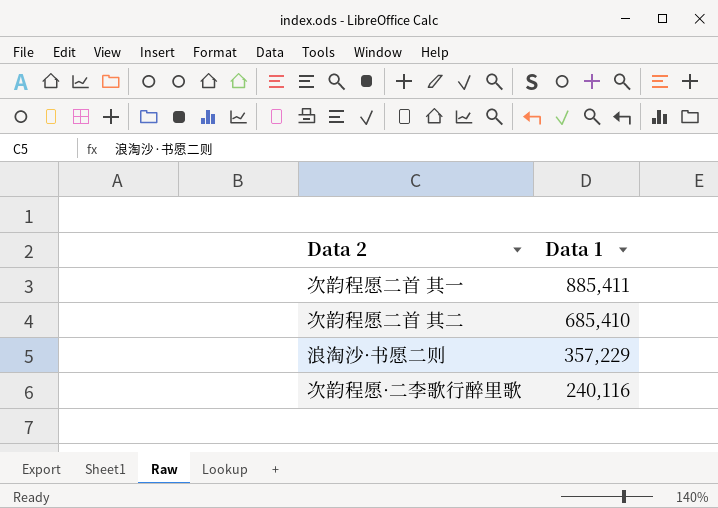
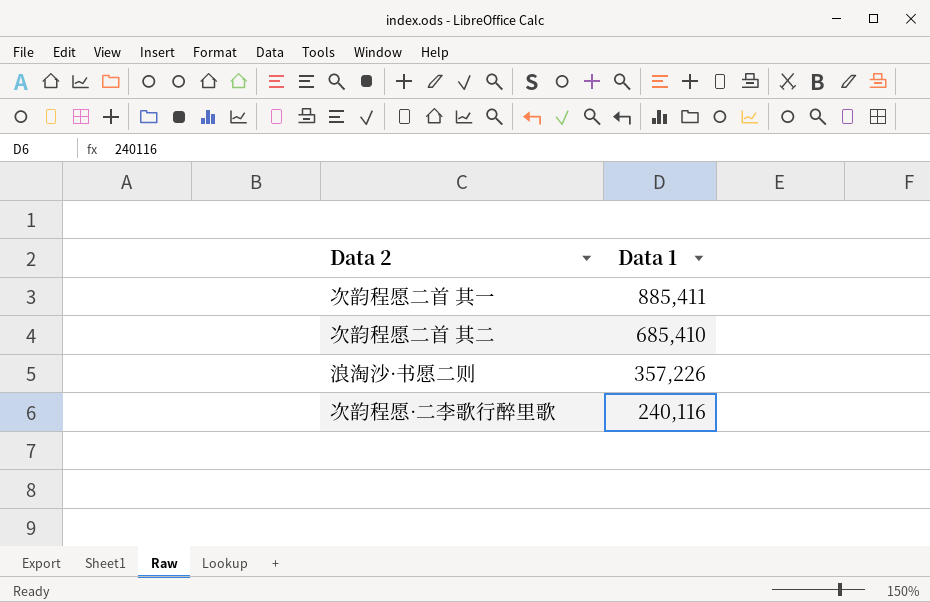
浪淘沙·书愿二则 | Data 1: 357,229 -> 357,226

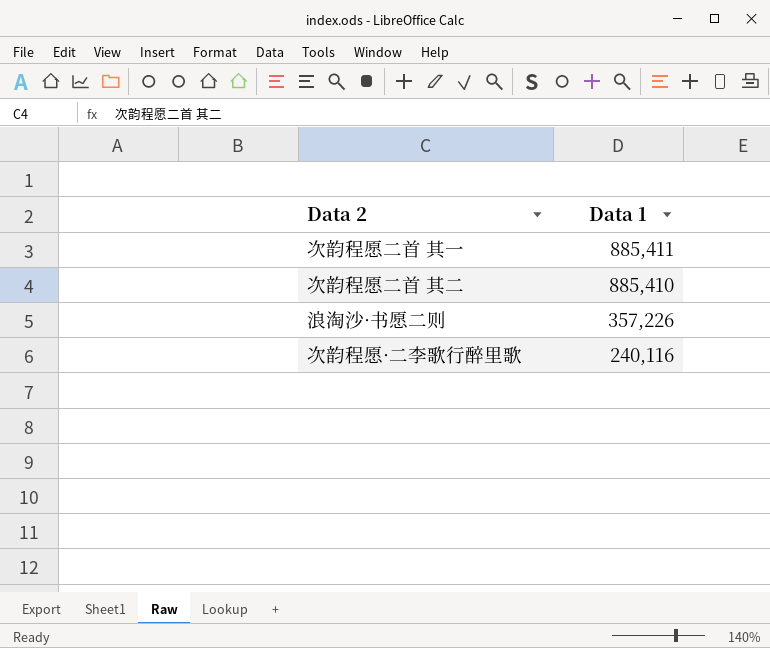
次韵程愿二首 其二 | Data 1: 685,410 -> 885,410

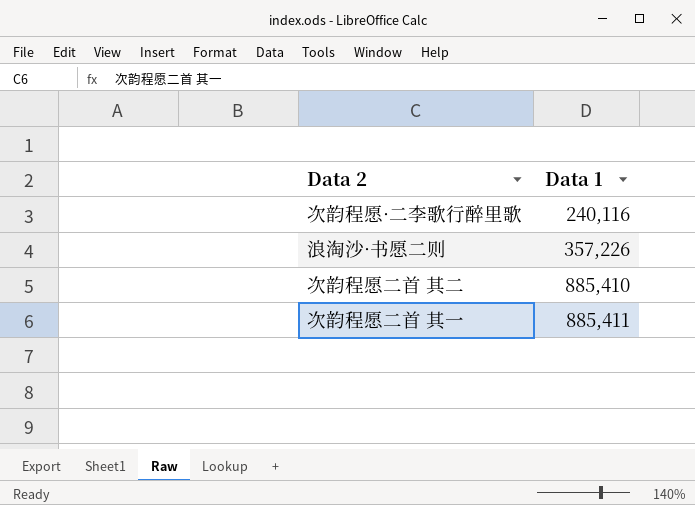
row order: Data 1 descending -> Data 1 ascending

